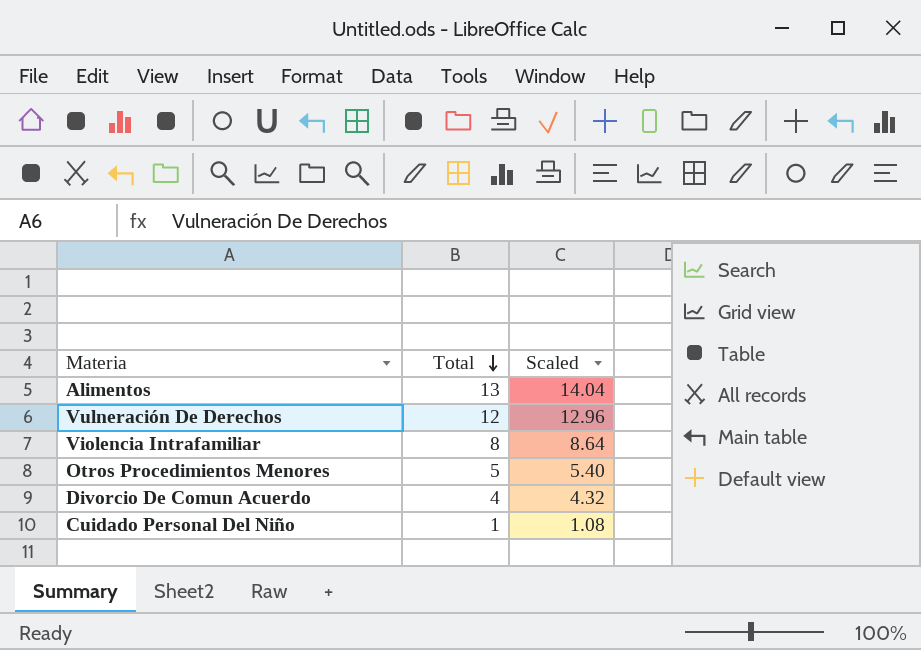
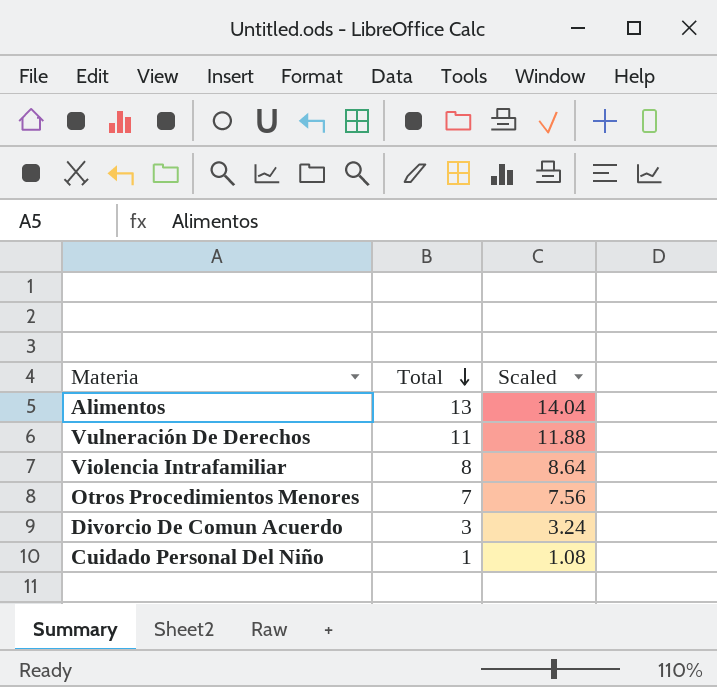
Vulneración De Derechos | Total: 12 -> 11
Vulneración De Derechos | Scaled: 12.96 -> 11.88
Otros Procedimientos Menores | Total: 5 -> 7
Otros Procedimientos Menores | Scaled: 5.40 -> 7.56
Divorcio De Comun Acuerdo | Total: 4 -> 3
Divorcio De Comun Acuerdo | Scaled: 4.32 -> 3.24

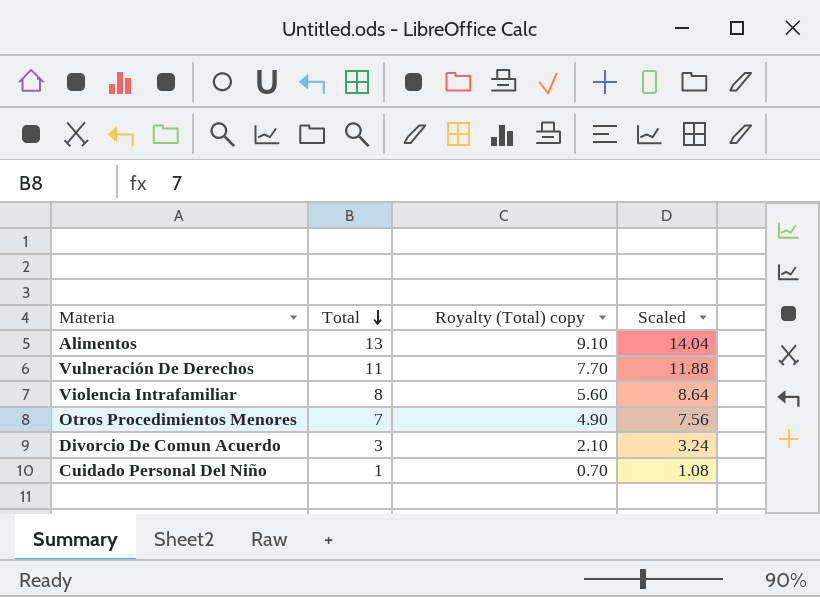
column Royalty (Total) copy | formula: none -> [Total] * 0.7

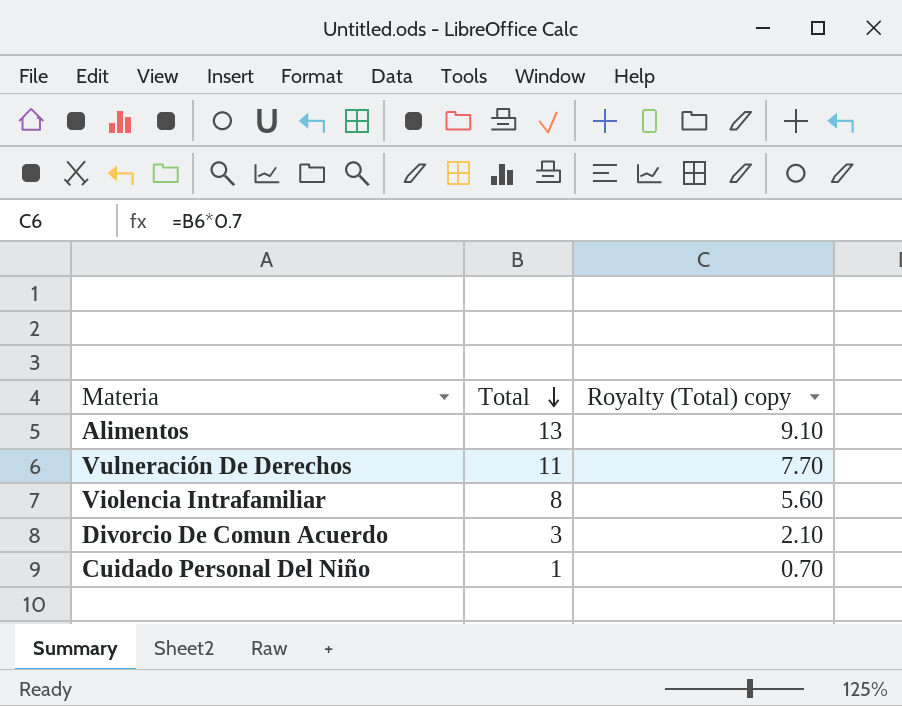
column Scaled | formula: [Total] * 1.08 -> none
row Otros Procedimientos Menores: 7 | 4.90 | 7.56 -> none

